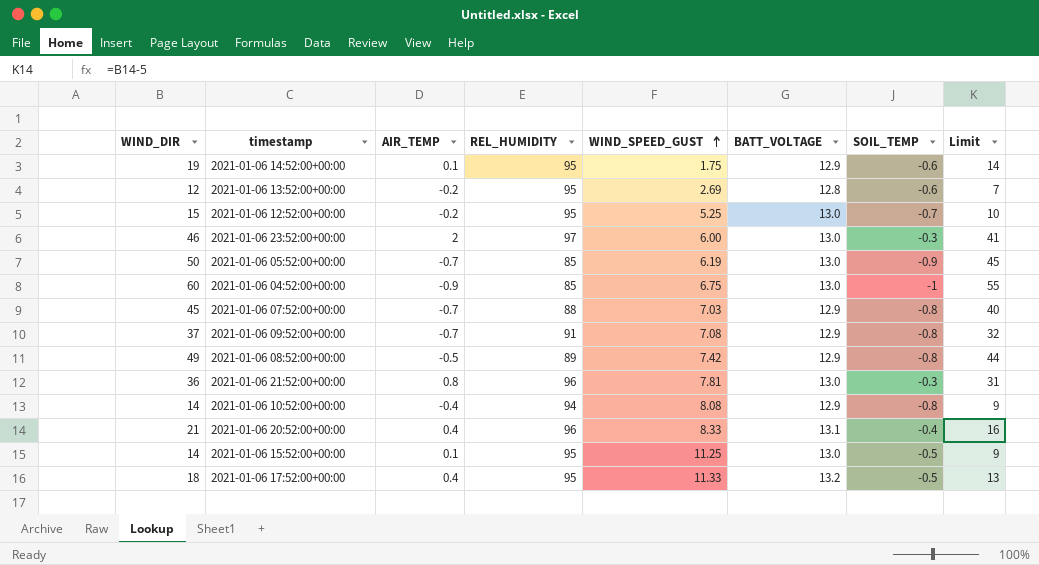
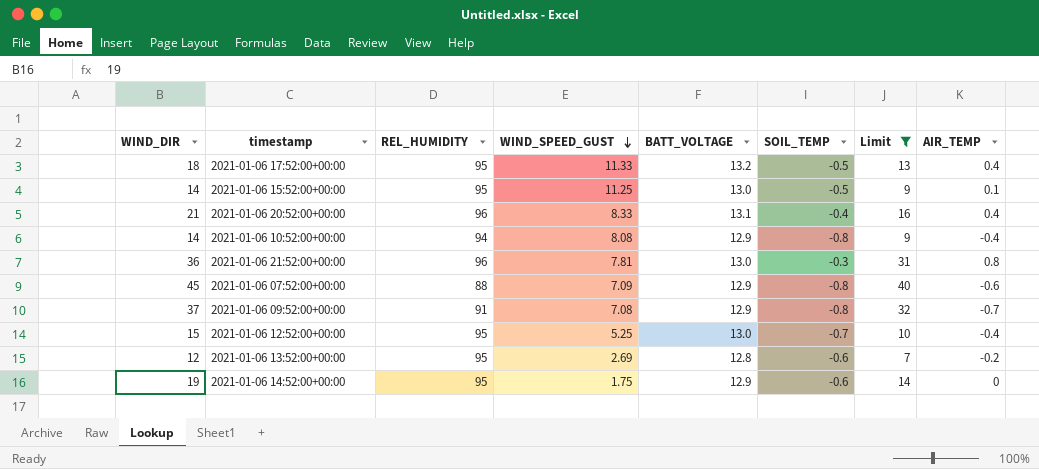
filter: none -> Limit <= 40
row order: WIND_SPEED_GUST ascending -> WIND_SPEED_GUST descending
column AIR_TEMP | position: 3 -> 8
2021-01-06 07:52:00+00:00 | WIND_SPEED_GUST: 7.03 -> 7.09
2021-01-06 07:52:00+00:00 | AIR_TEMP: -0.7 -> -0.6
2021-01-06 12:52:00+00:00 | AIR_TEMP: -0.2 -> -0.4
2021-01-06 14:52:00+00:00 | AIR_TEMP: 0.1 -> 0

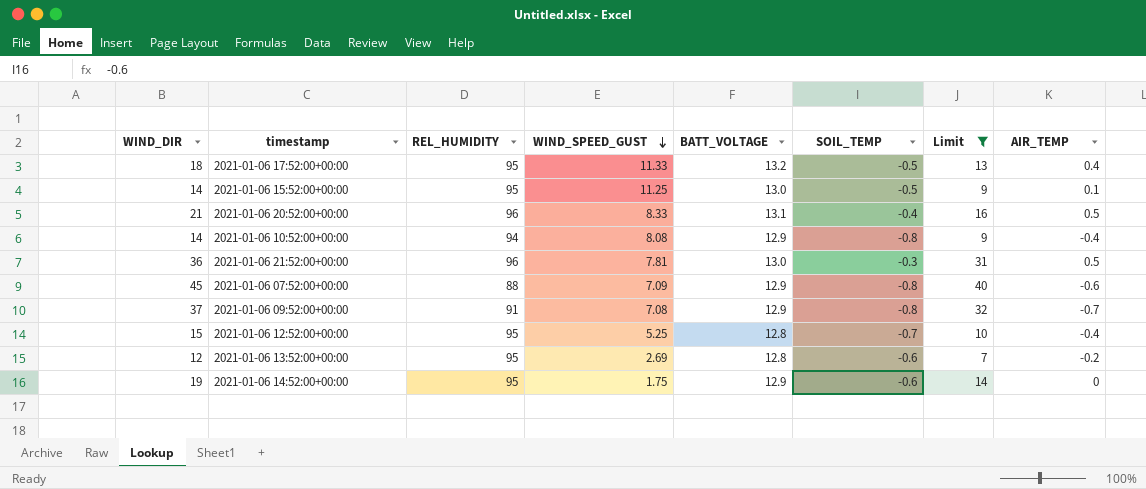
2021-01-06 20:52:00+00:00 | AIR_TEMP: 0.4 -> 0.5
2021-01-06 21:52:00+00:00 | AIR_TEMP: 0.8 -> 0.5
2021-01-06 12:52:00+00:00 | BATT_VOLTAGE: 13.0 -> 12.8

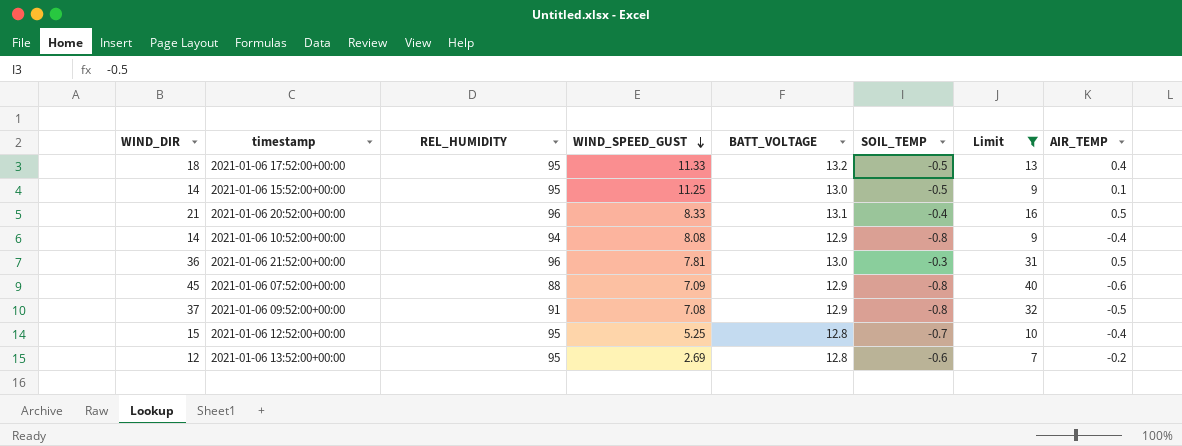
row 2021-01-06 14:52:00+00:00: 19 | 95 | 1.75 | 12.9 | -0.6 | 14 | 0 -> none
2021-01-06 09:52:00+00:00 | AIR_TEMP: -0.7 -> -0.5

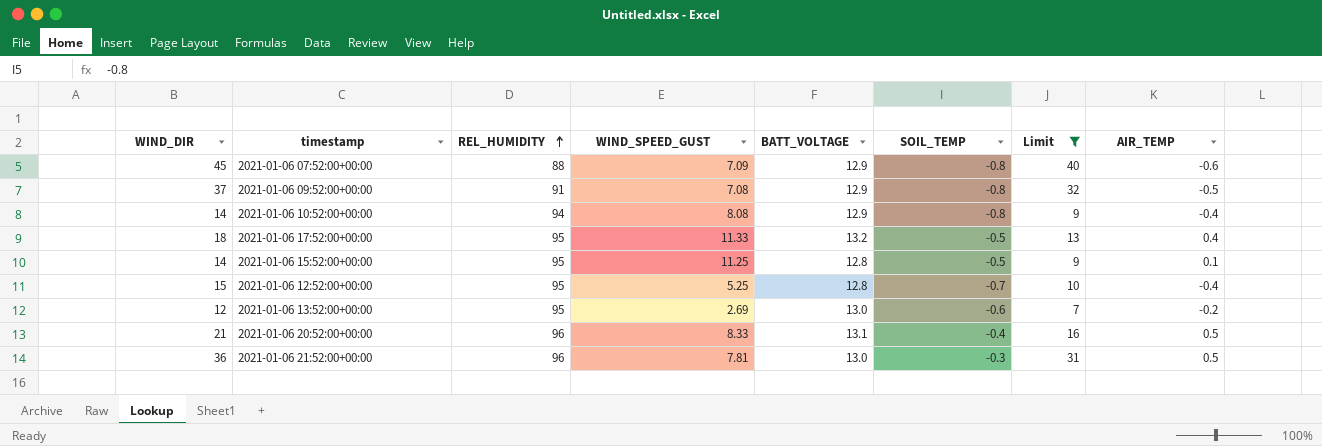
row order: WIND_SPEED_GUST descending -> REL_HUMIDITY ascending
2021-01-06 15:52:00+00:00 | BATT_VOLTAGE: 13.0 -> 12.8
2021-01-06 13:52:00+00:00 | BATT_VOLTAGE: 12.8 -> 13.0

